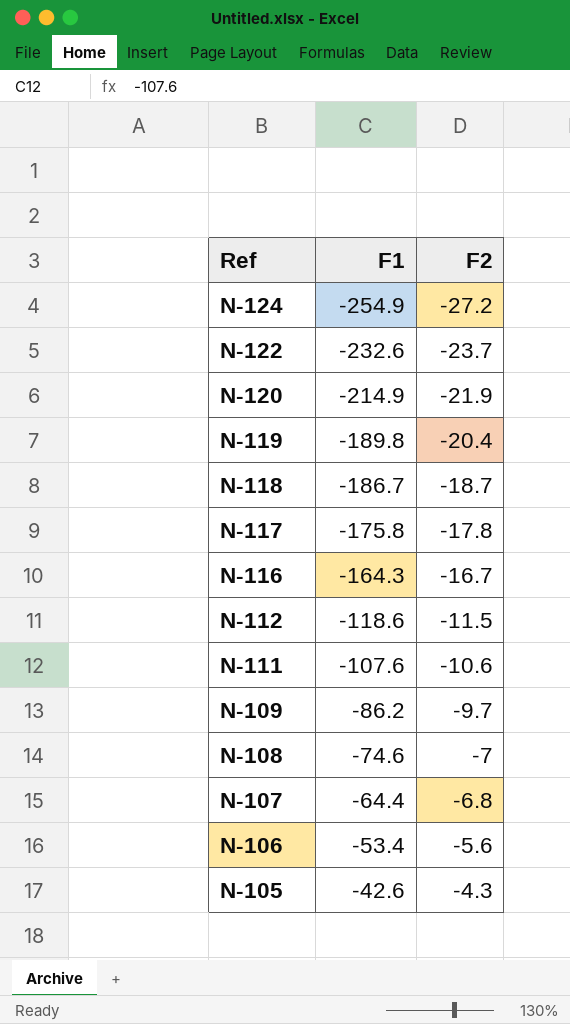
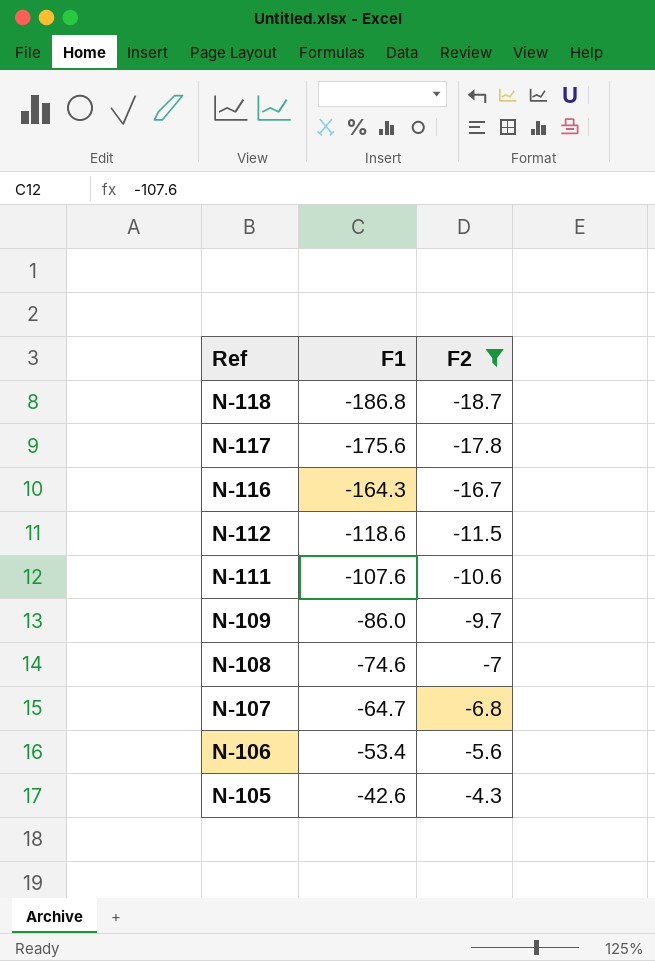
filter: none -> F2 >= -18.7
N-118 | F1: -186.7 -> -186.8
N-117 | F1: -175.8 -> -175.6
N-109 | F1: -86.2 -> -86.0
N-107 | F1: -64.4 -> -64.7

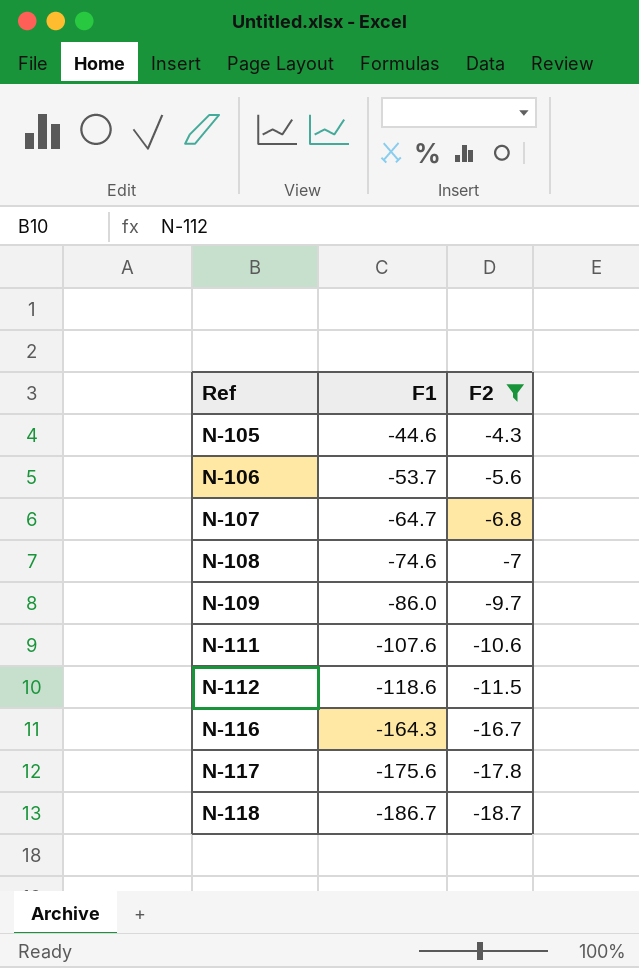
row order: Ref descending -> Ref ascending
N-105 | F1: -42.6 -> -44.6
N-106 | F1: -53.4 -> -53.7
N-118 | F1: -186.8 -> -186.7

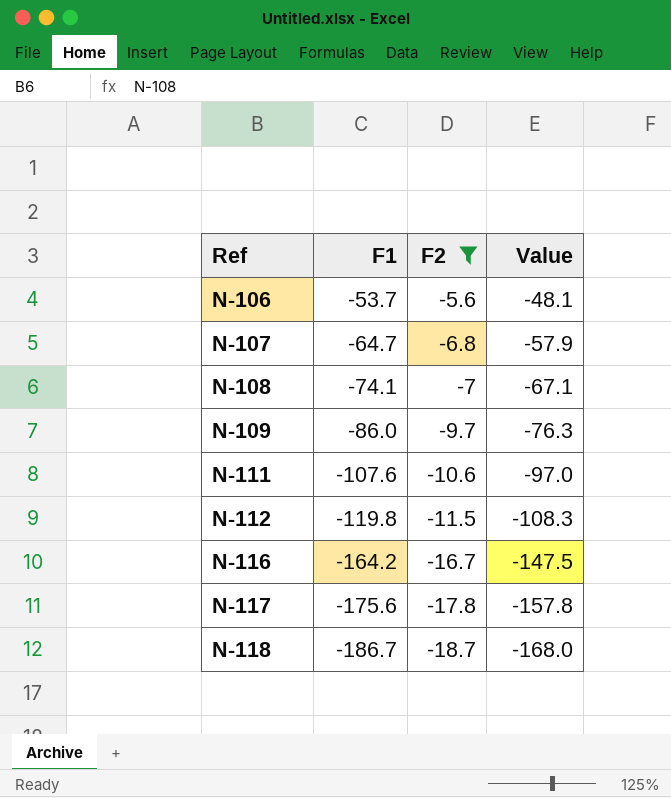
column Value | formula: none -> [F1] - [F2]
row N-105: -44.6 | -4.3 -> none
N-108 | F1: -74.6 -> -74.1
N-112 | F1: -118.6 -> -119.8
N-116 | F1: -164.3 -> -164.2

